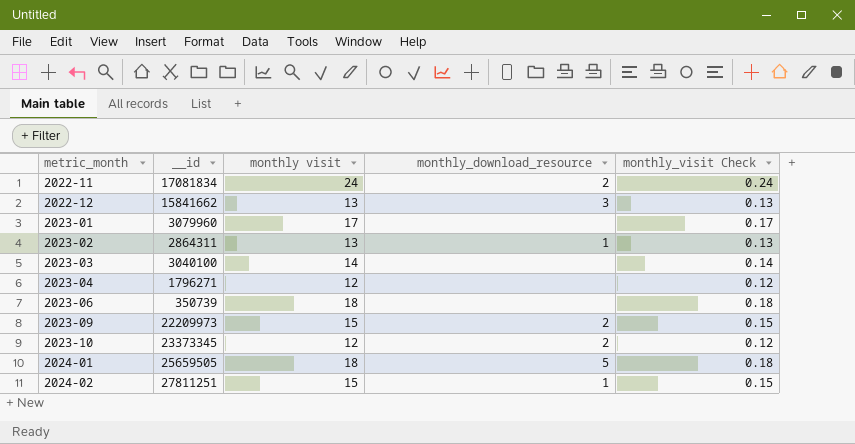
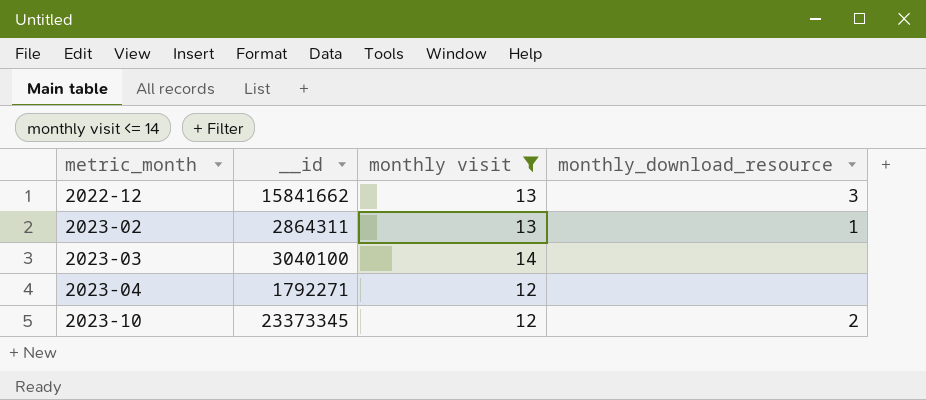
filter: none -> monthly visit <= 14
column monthly_visit Check | formula: [monthly visit] * 0.01 -> none
2023-04 | __id: 1796271 -> 1792271

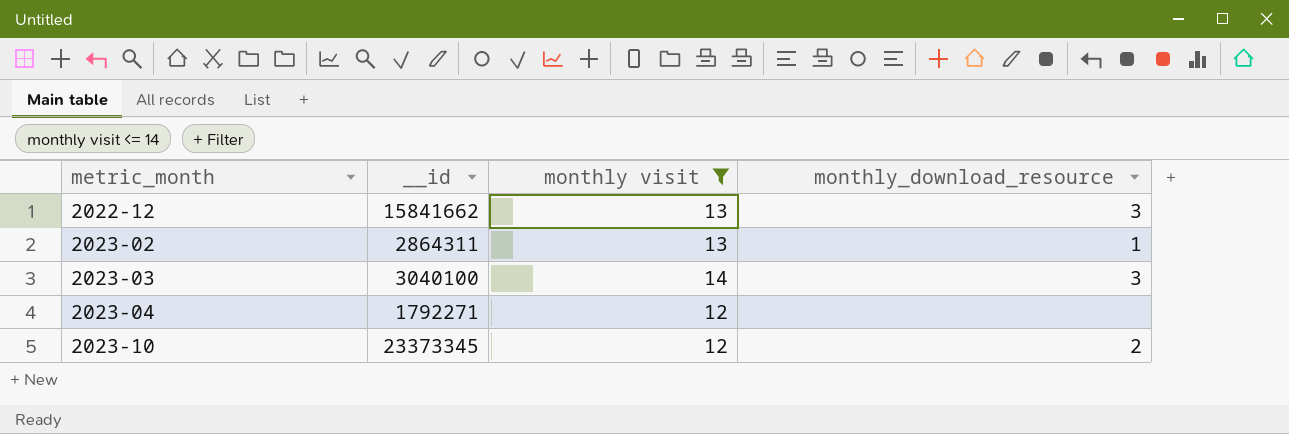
2023-03 | monthly_download_resource: none -> 3

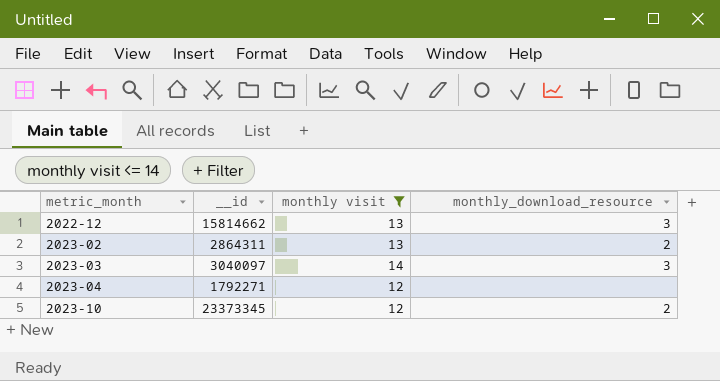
2022-12 | __id: 15841662 -> 15814662
2023-02 | monthly_download_resource: 1 -> 2
2023-03 | __id: 3040100 -> 3040097

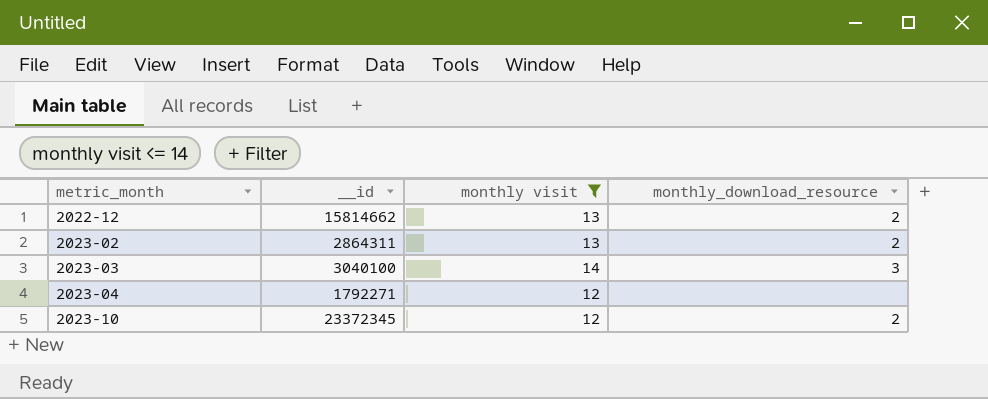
2022-12 | monthly_download_resource: 3 -> 2
2023-03 | __id: 3040097 -> 3040100
2023-10 | __id: 23373345 -> 23372345

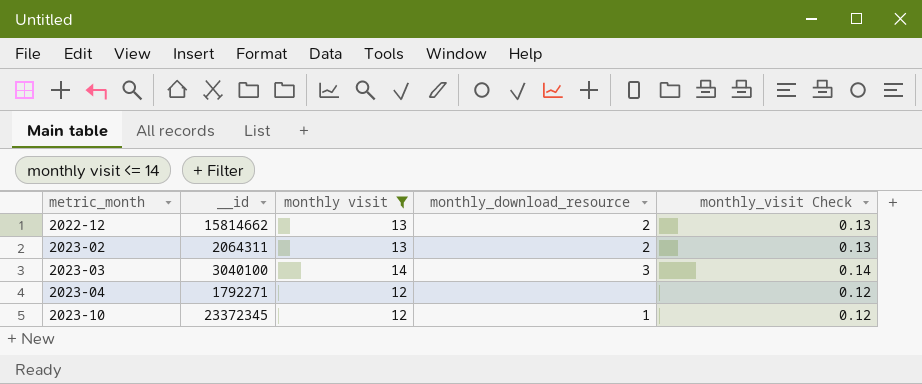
column monthly_visit Check | formula: none -> [monthly visit] * 0.01
2023-02 | __id: 2864311 -> 2064311
2023-10 | monthly_download_resource: 2 -> 1

